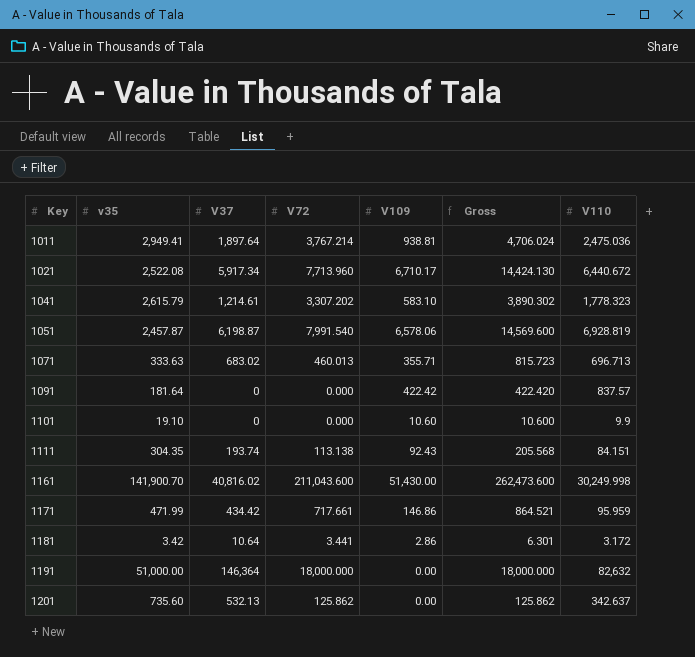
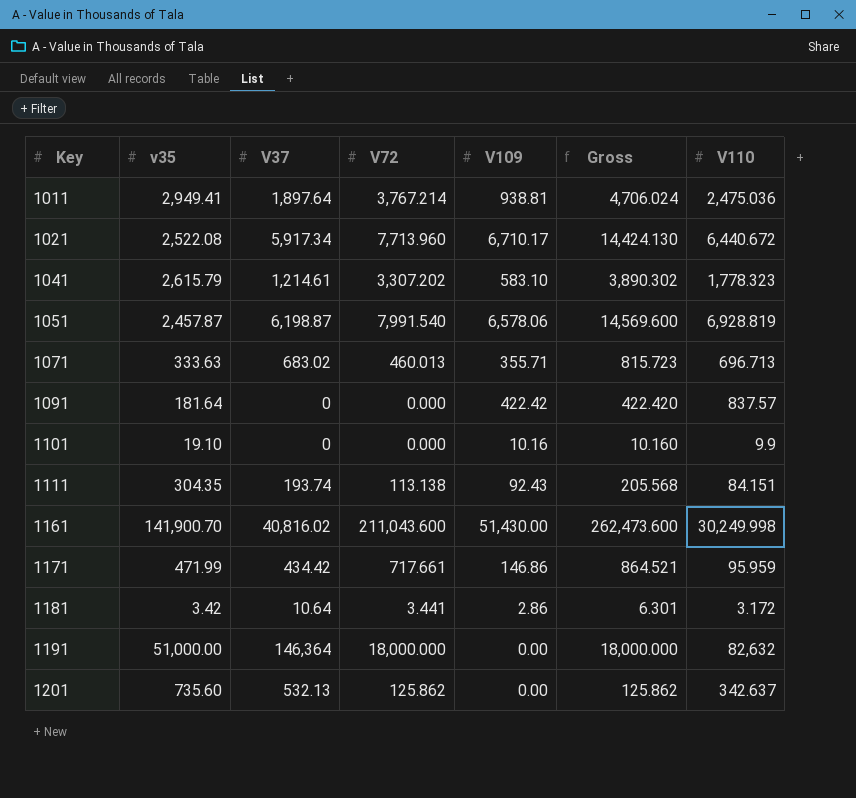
1101 | V109: 10.60 -> 10.16
1101 | Gross: 10.600 -> 10.160

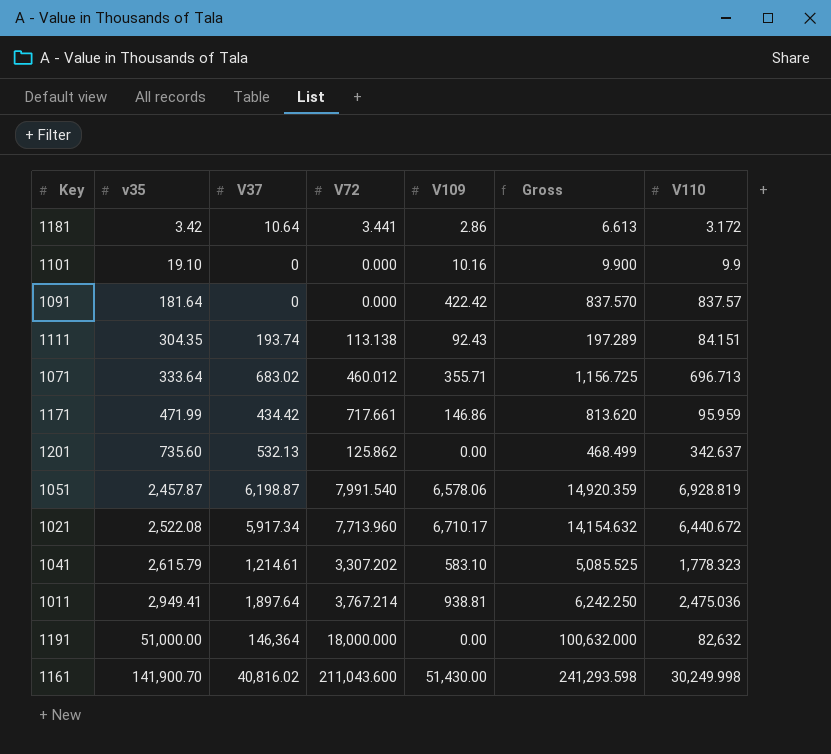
row order: Key ascending -> v35 ascending
column Gross | formula: [V72] + [V109] -> [V72] + [V110]
1071 | v35: 333.63 -> 333.64
1071 | V72: 460.013 -> 460.012

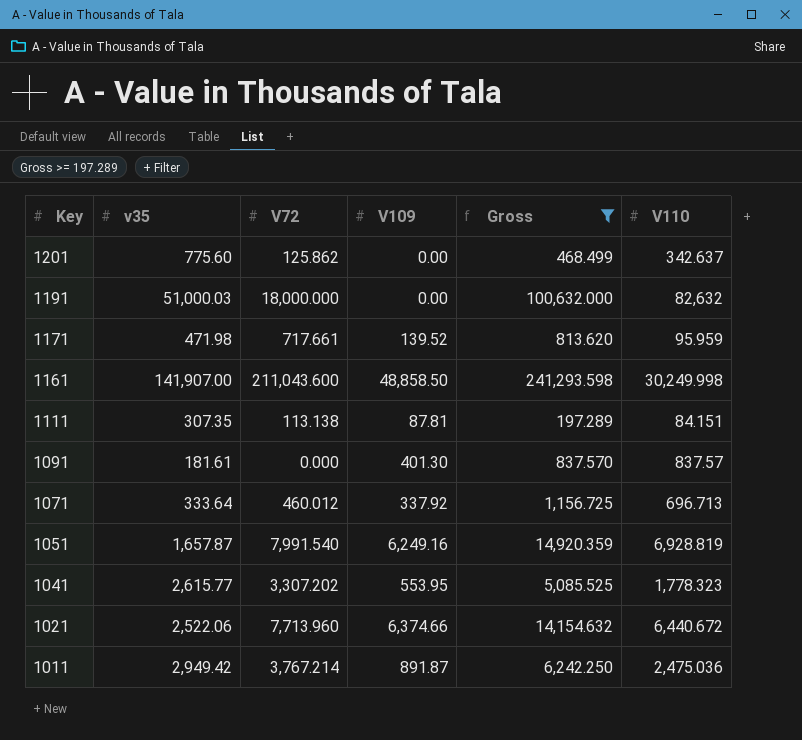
filter: none -> Gross >= 197.289
row order: v35 ascending -> Key descending
column V37 | position: 3 -> none
1201 | v35: 735.60 -> 775.60
1191 | v35: 51,000.00 -> 51,000.03
1171 | v35: 471.99 -> 471.98
1171 | V109: 146.86 -> 139.52
1161 | v35: 141,900.70 -> 141,907.00
1161 | V109: 51,430.00 -> 48,858.50
1111 | v35: 304.35 -> 307.35
1111 | V109: 92.43 -> 87.81
1091 | v35: 181.64 -> 181.61
1091 | V109: 422.42 -> 401.30
1071 | V109: 355.71 -> 337.92
1051 | v35: 2,457.87 -> 1,657.87
1051 | V109: 6,578.06 -> 6,249.16
1041 | v35: 2,615.79 -> 2,615.77
1041 | V109: 583.10 -> 553.95
1021 | v35: 2,522.08 -> 2,522.06
1021 | V109: 6,710.17 -> 6,374.66
1011 | v35: 2,949.41 -> 2,949.42
1011 | V109: 938.81 -> 891.87

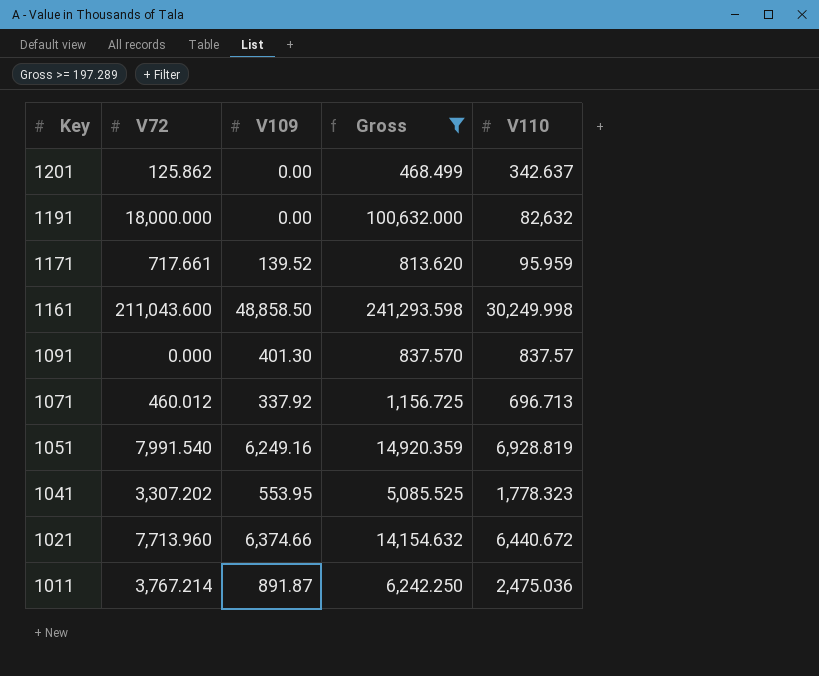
column v35 | position: 2 -> none
row 1111: 307.35 | 113.138 | 87.81 | 197.289 | 84.151 -> none

